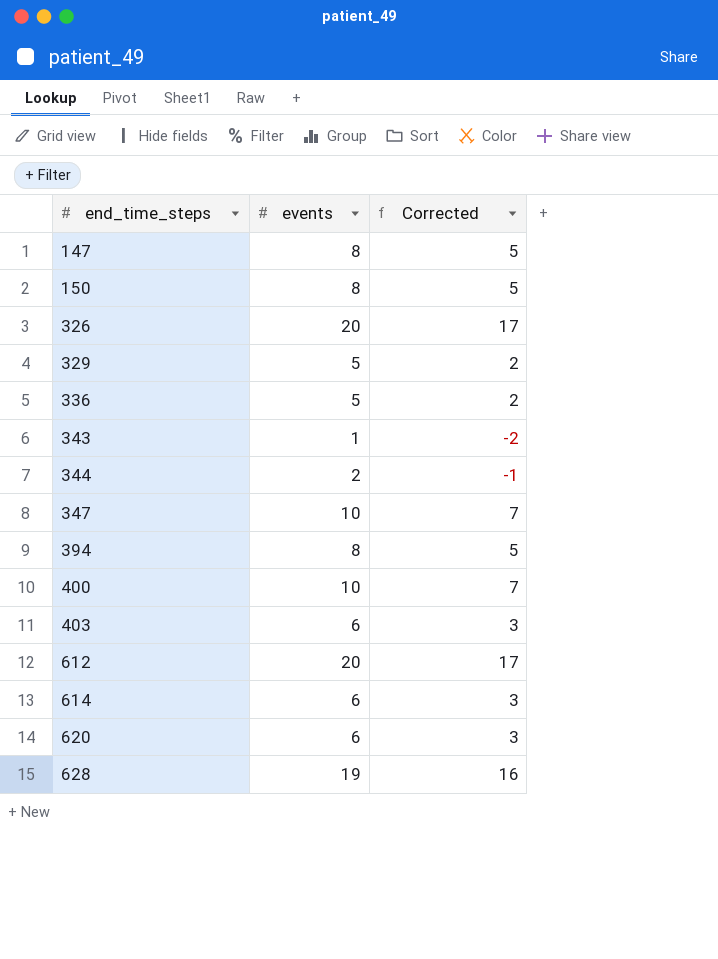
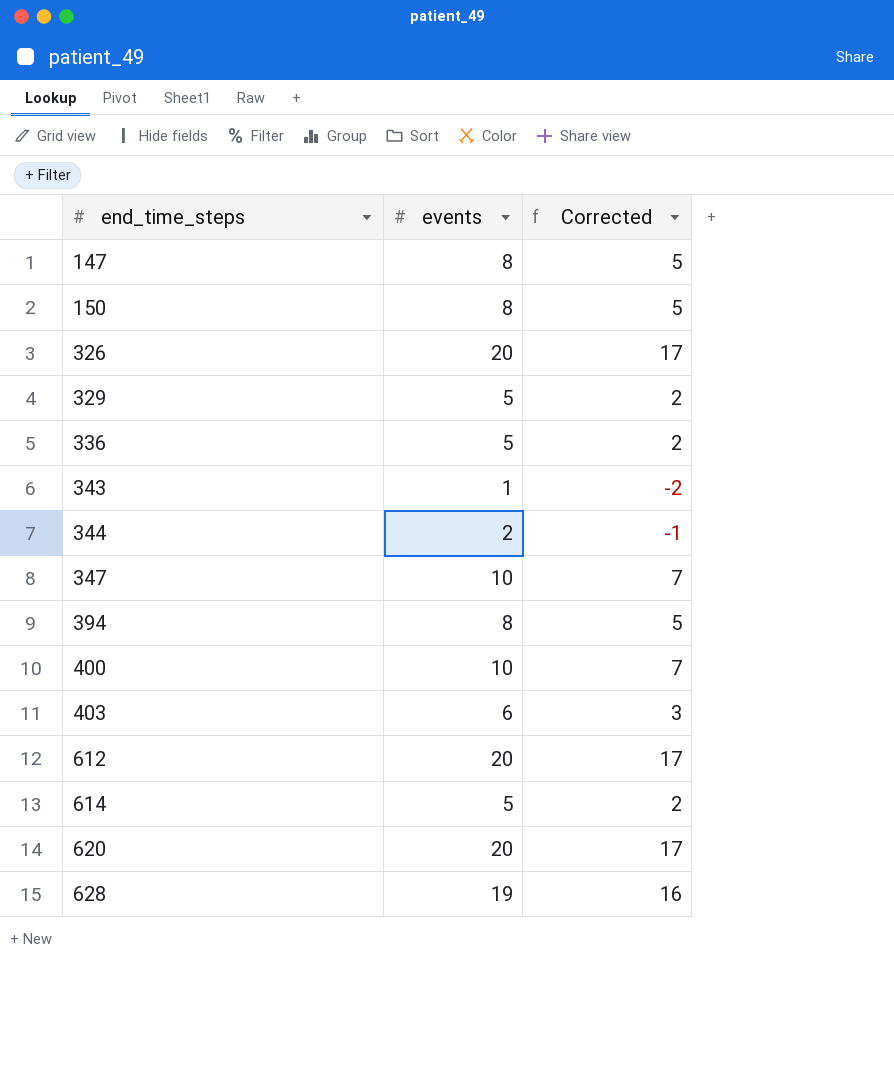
614 | events: 6 -> 5
614 | Corrected: 3 -> 2
620 | events: 6 -> 20
620 | Corrected: 3 -> 17

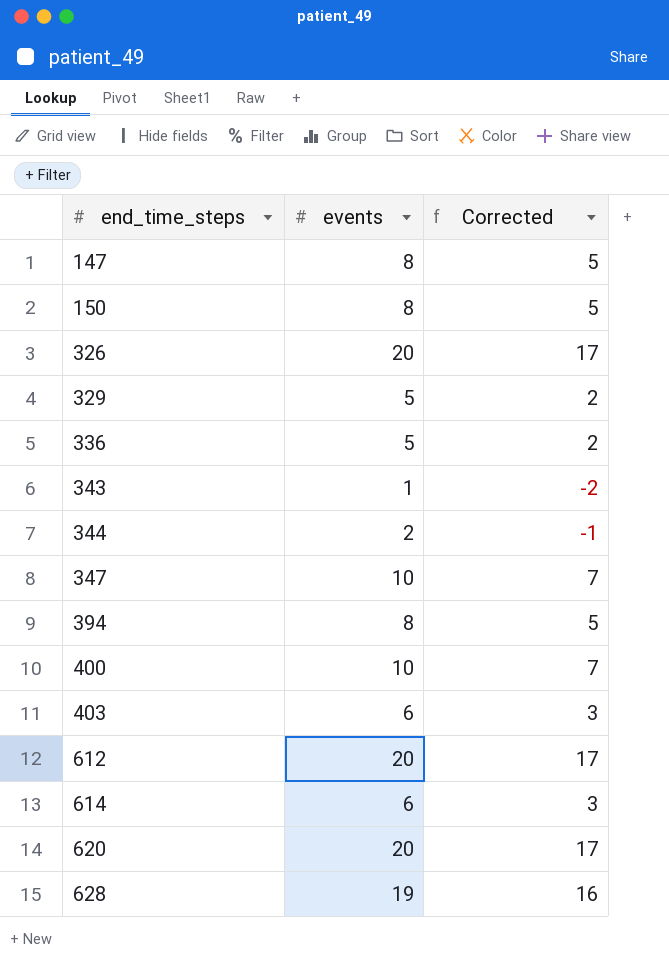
614 | events: 5 -> 6
614 | Corrected: 2 -> 3

